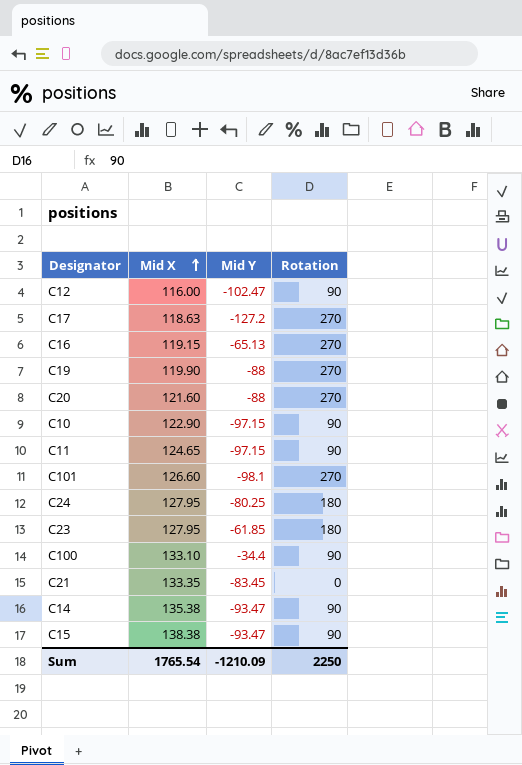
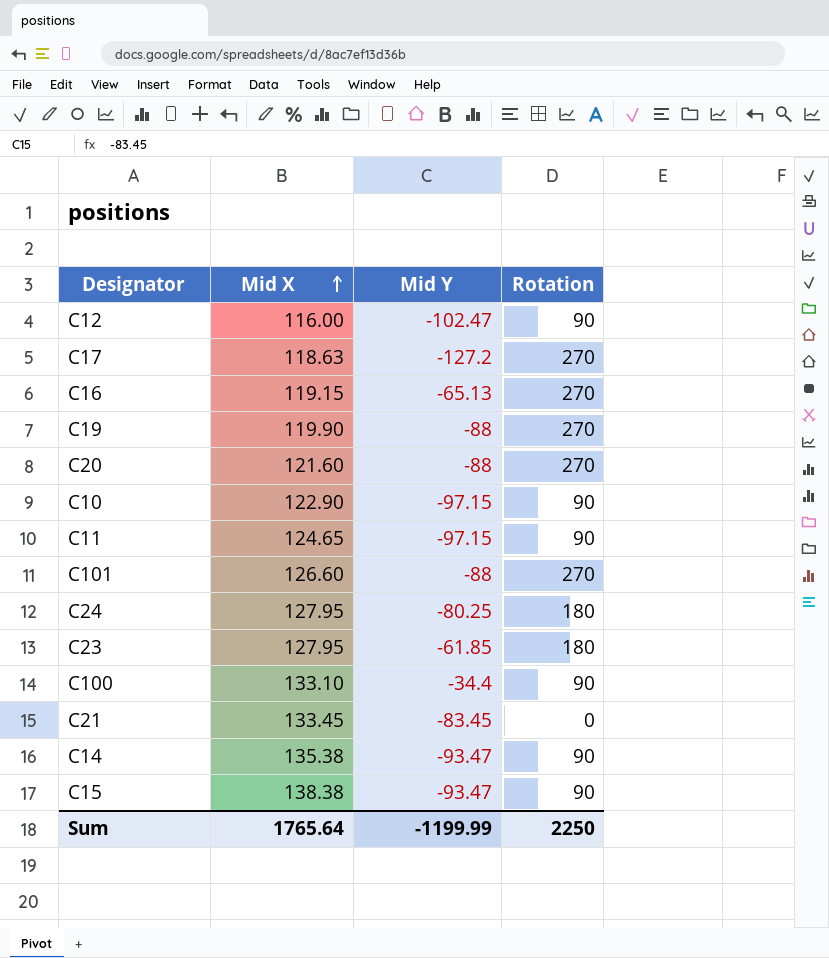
C101 | Mid Y: -98.1 -> -88
C21 | Mid X: 133.35 -> 133.45
Sum | Mid X: 1765.54 -> 1765.64
Sum | Mid Y: -1210.09 -> -1199.99

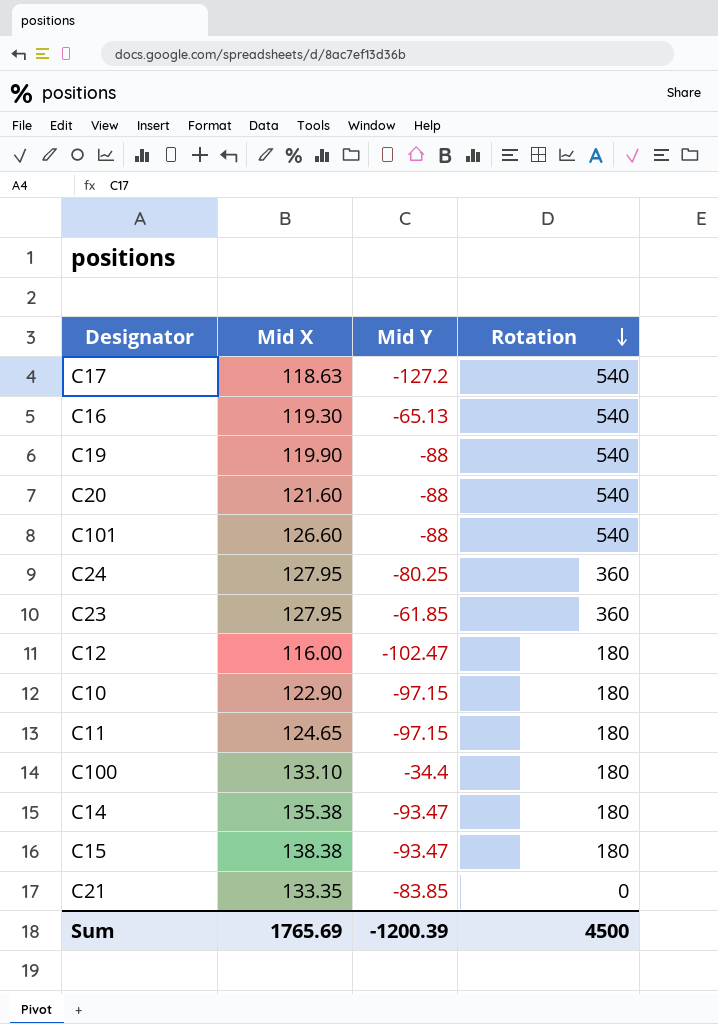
row order: Mid X ascending -> Rotation descending
C17 | Rotation: 270 -> 540
C16 | Mid X: 119.15 -> 119.30
C16 | Rotation: 270 -> 540
C19 | Rotation: 270 -> 540
C20 | Rotation: 270 -> 540
C101 | Rotation: 270 -> 540
C24 | Rotation: 180 -> 360
C23 | Rotation: 180 -> 360
C12 | Rotation: 90 -> 180
C10 | Rotation: 90 -> 180
C11 | Rotation: 90 -> 180
C100 | Rotation: 90 -> 180
C14 | Rotation: 90 -> 180
C15 | Rotation: 90 -> 180
C21 | Mid X: 133.45 -> 133.35
C21 | Mid Y: -83.45 -> -83.85
Sum | Mid X: 1765.64 -> 1765.69
Sum | Mid Y: -1199.99 -> -1200.39
Sum | Rotation: 2250 -> 4500

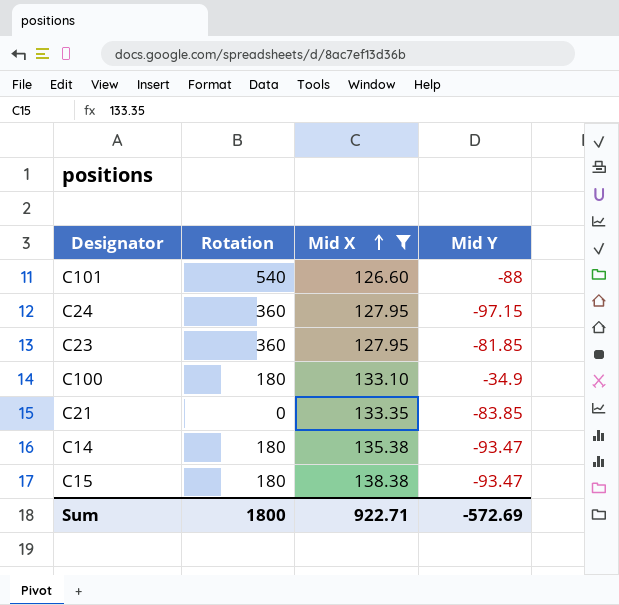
filter: none -> Mid X >= 126.60
row order: Rotation descending -> Mid X ascending
column Rotation | position: 4 -> 2
C24 | Mid Y: -80.25 -> -97.15
C23 | Mid Y: -61.85 -> -81.85
C100 | Mid Y: -34.4 -> -34.9
Sum | Rotation: 4500 -> 1800
Sum | Mid X: 1765.69 -> 922.71
Sum | Mid Y: -1200.39 -> -572.69

